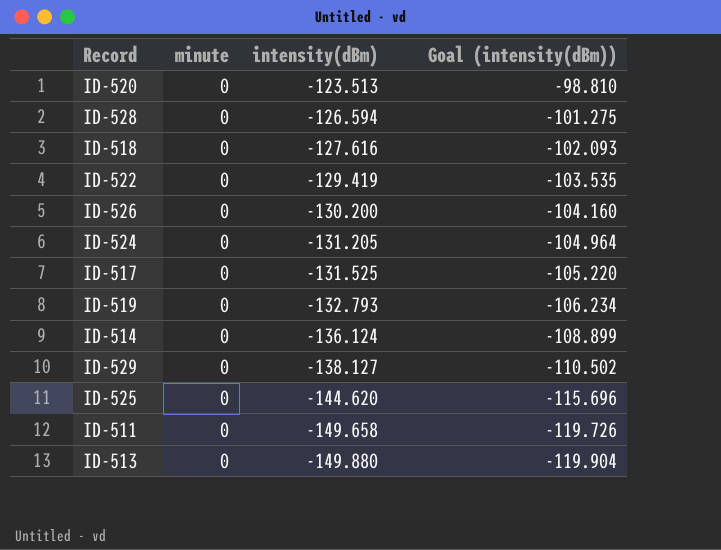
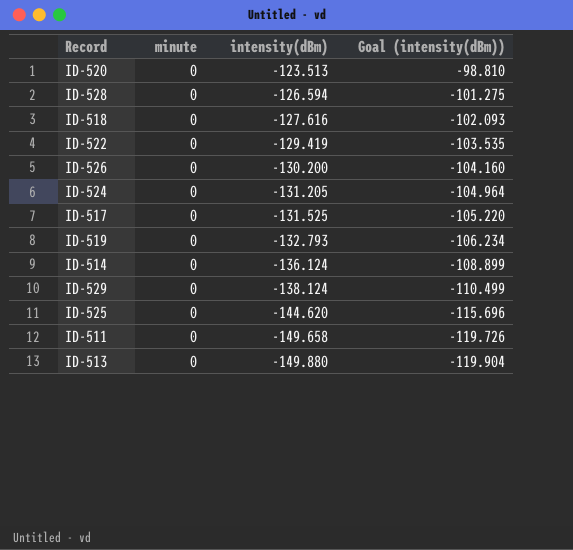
ID-529 | intensity(dBm): -138.127 -> -138.124
ID-529 | Goal (intensity(dBm)): -110.502 -> -110.499

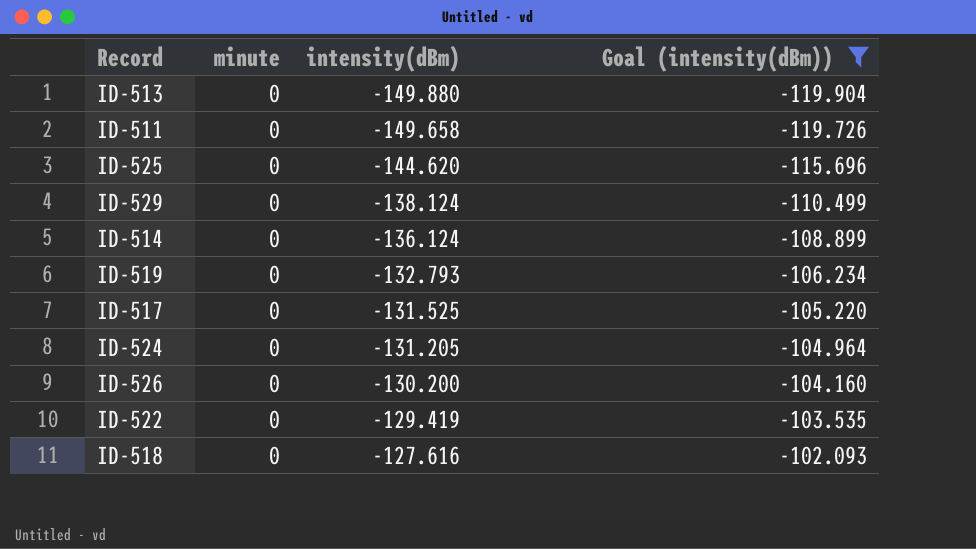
filter: none -> Goal (intensity(dBm)) <= -102.093
row order: intensity(dBm) descending -> intensity(dBm) ascending

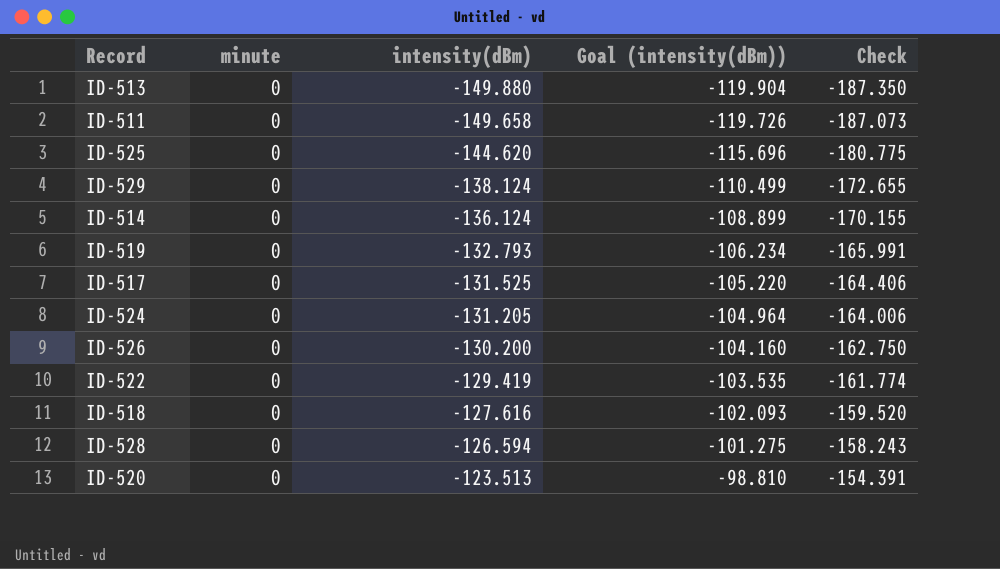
filter: Goal (intensity(dBm)) <= -102.093 -> none
column Check | formula: none -> [intensity(dBm)] * 1.25

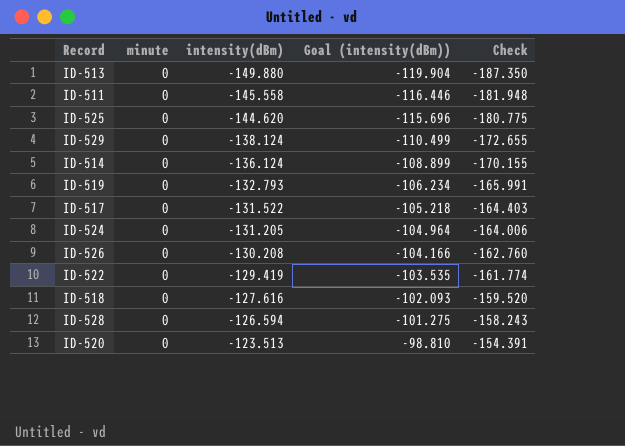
ID-511 | intensity(dBm): -149.658 -> -145.558
ID-511 | Goal (intensity(dBm)): -119.726 -> -116.446
ID-511 | Check: -187.073 -> -181.948
ID-517 | intensity(dBm): -131.525 -> -131.522
ID-517 | Goal (intensity(dBm)): -105.220 -> -105.218
ID-517 | Check: -164.406 -> -164.403
ID-526 | intensity(dBm): -130.200 -> -130.208
ID-526 | Goal (intensity(dBm)): -104.160 -> -104.166
ID-526 | Check: -162.750 -> -162.760

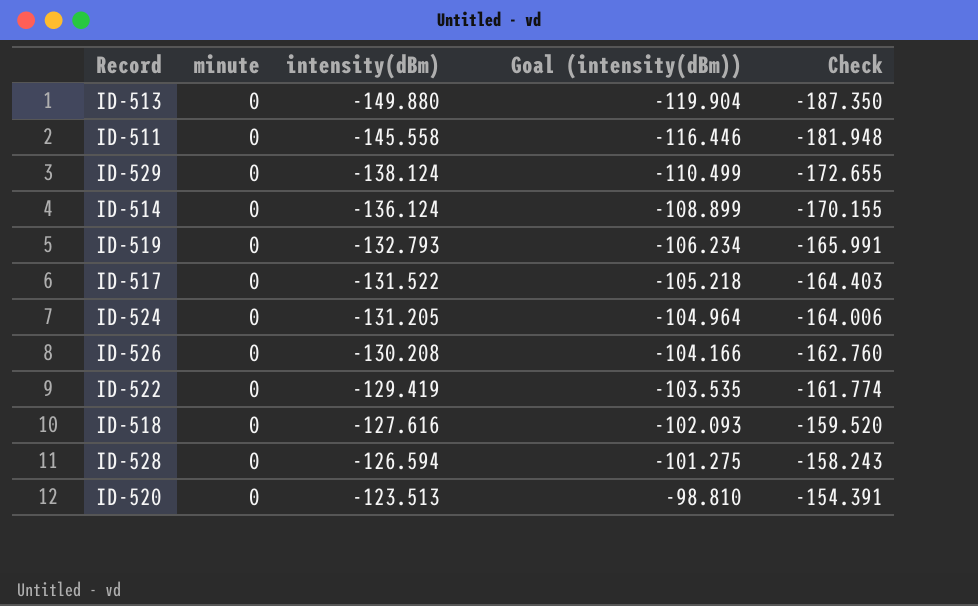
row ID-525: 0 | -144.620 | -115.696 | -180.775 -> none

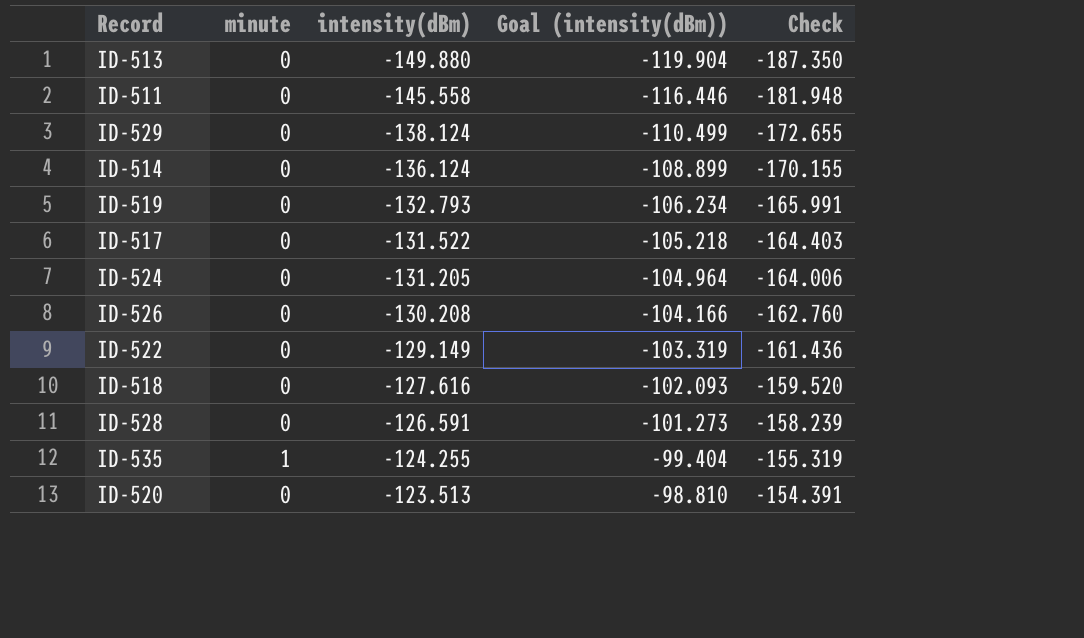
ID-522 | intensity(dBm): -129.419 -> -129.149
ID-522 | Goal (intensity(dBm)): -103.535 -> -103.319
ID-522 | Check: -161.774 -> -161.436
ID-528 | intensity(dBm): -126.594 -> -126.591
ID-528 | Goal (intensity(dBm)): -101.275 -> -101.273
ID-528 | Check: -158.243 -> -158.239
row ID-535: none -> 1 | -124.255 | -99.404 | -155.319

